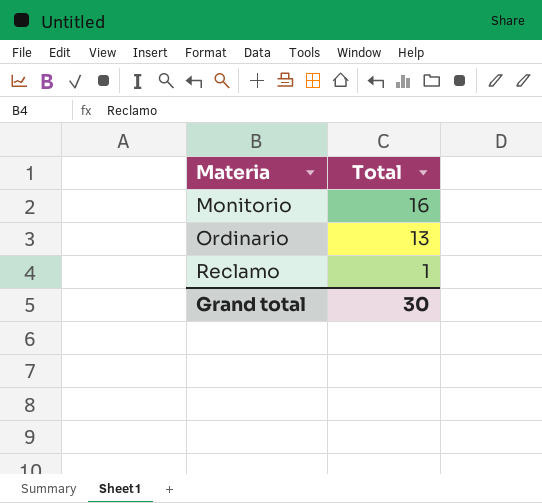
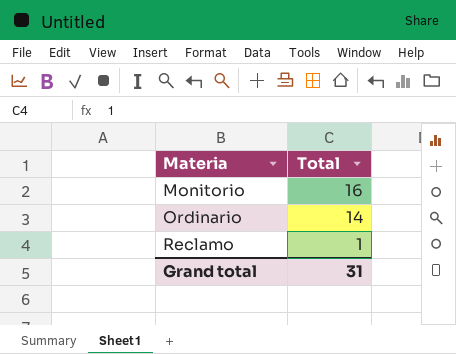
Ordinario | Total: 13 -> 14
Grand total | Total: 30 -> 31

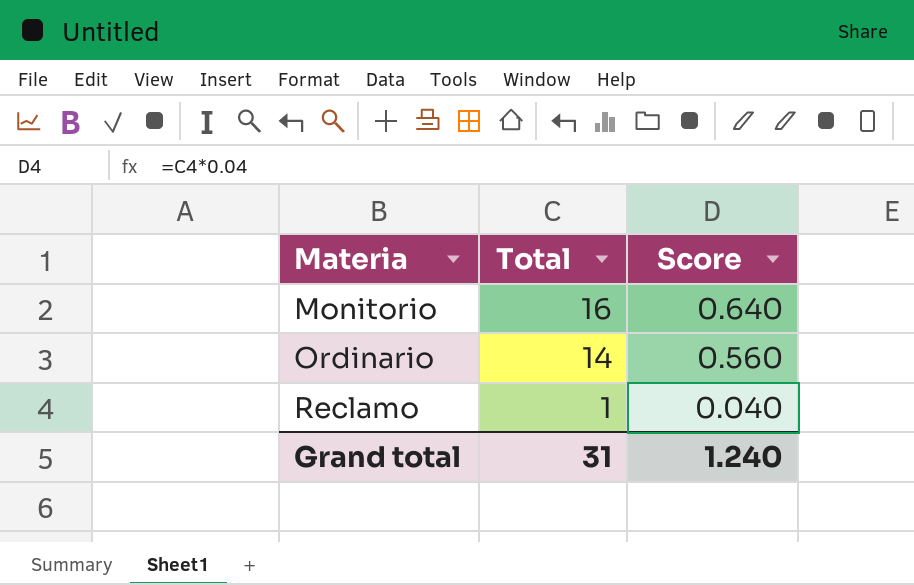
column Score | formula: none -> [Total] * 0.04

